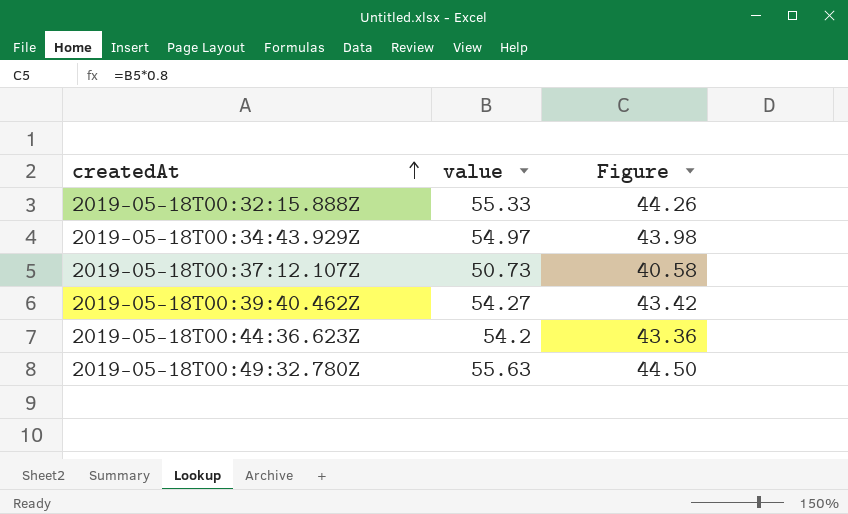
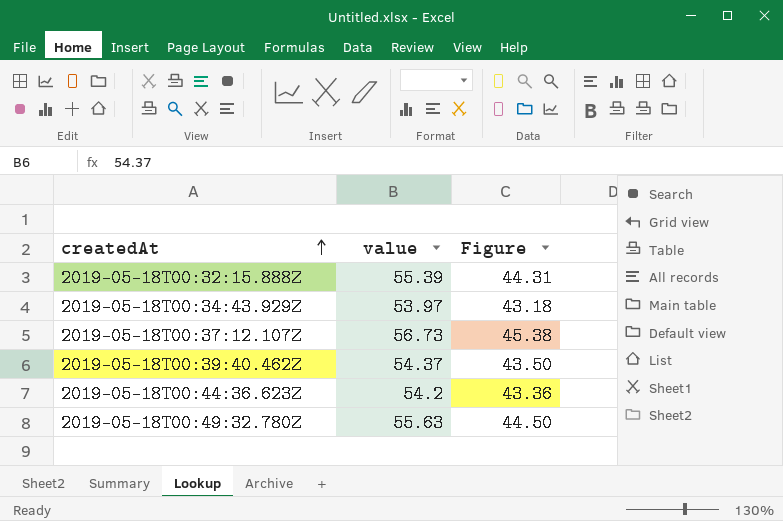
2019-05-18T00:32:15.888Z | value: 55.33 -> 55.39
2019-05-18T00:32:15.888Z | Figure: 44.26 -> 44.31
2019-05-18T00:34:43.929Z | value: 54.97 -> 53.97
2019-05-18T00:34:43.929Z | Figure: 43.98 -> 43.18
2019-05-18T00:37:12.107Z | value: 50.73 -> 56.73
2019-05-18T00:37:12.107Z | Figure: 40.58 -> 45.38
2019-05-18T00:39:40.462Z | value: 54.27 -> 54.37
2019-05-18T00:39:40.462Z | Figure: 43.42 -> 43.50

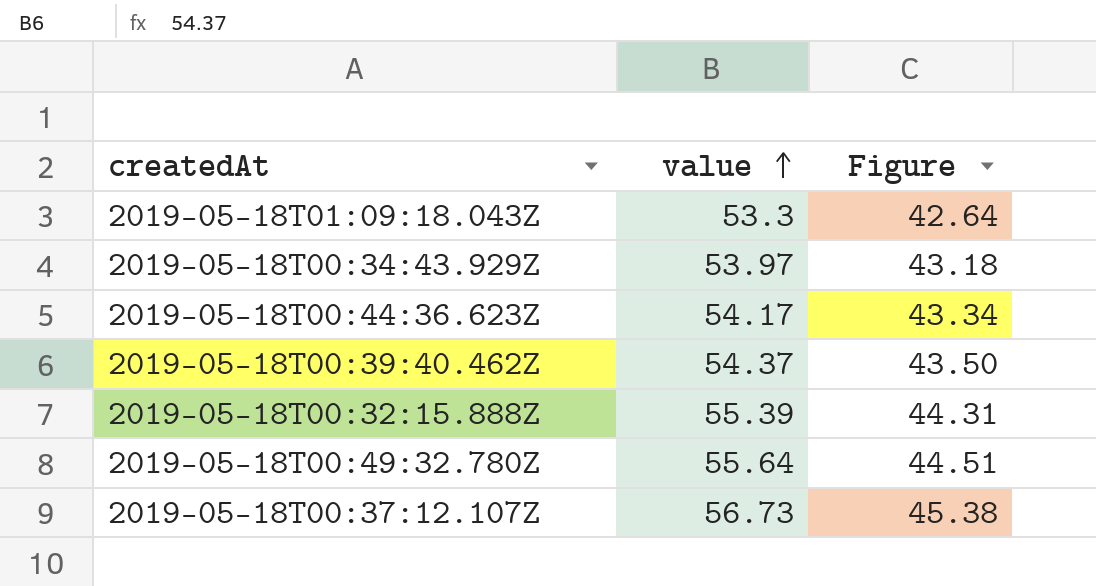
row order: createdAt ascending -> value ascending
row 2019-05-18T01:09:18.043Z: none -> 53.3 | 42.64
2019-05-18T00:44:36.623Z | value: 54.2 -> 54.17
2019-05-18T00:44:36.623Z | Figure: 43.36 -> 43.34
2019-05-18T00:49:32.780Z | value: 55.63 -> 55.64
2019-05-18T00:49:32.780Z | Figure: 44.50 -> 44.51

